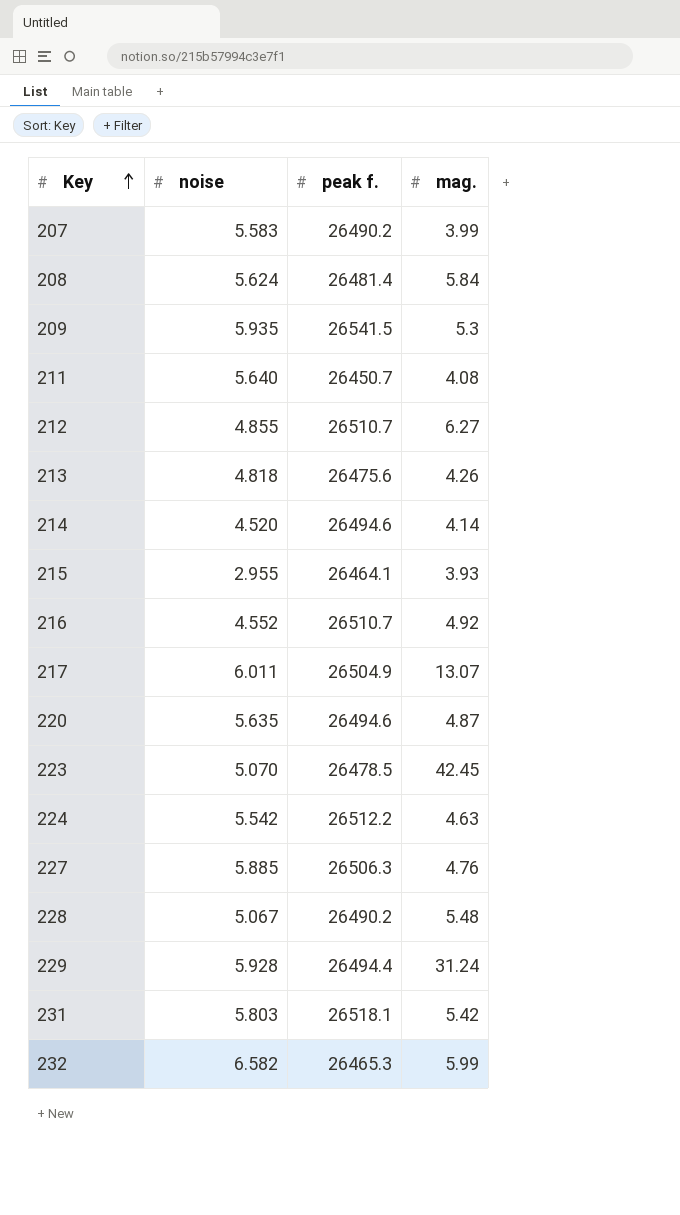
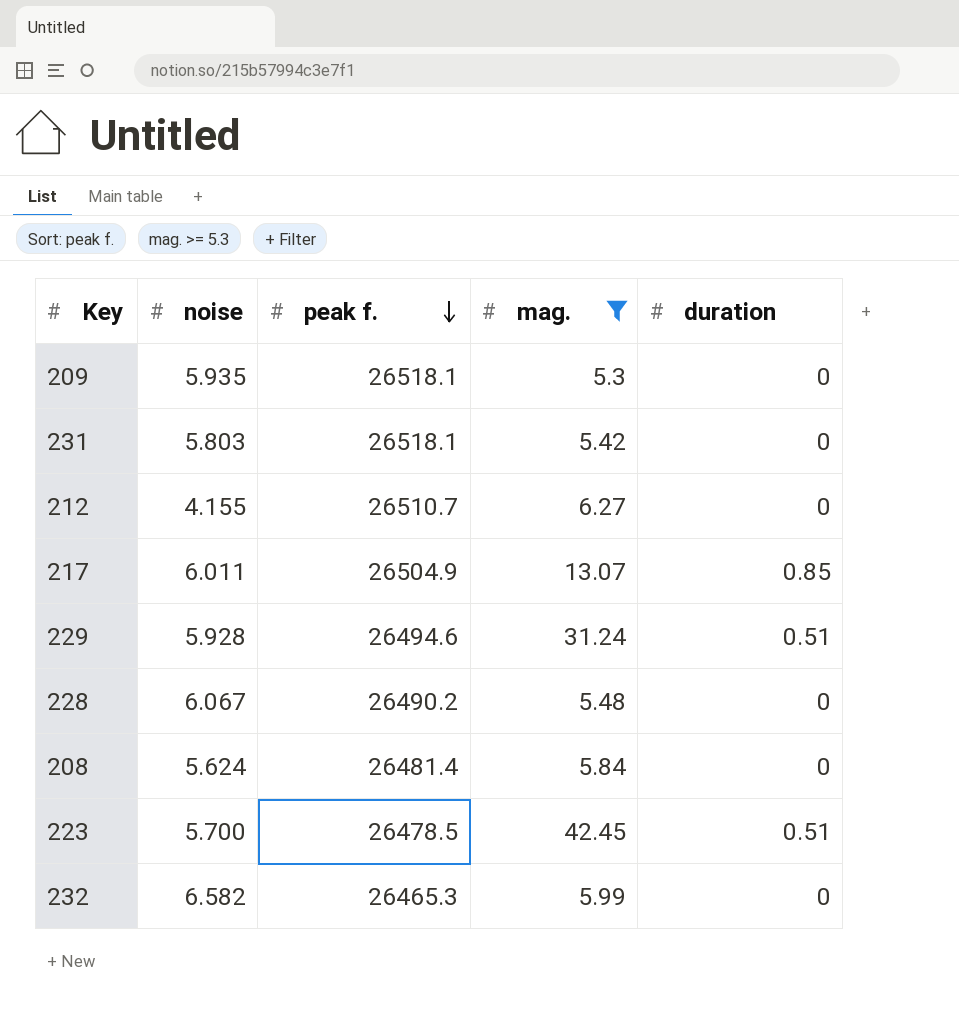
filter: none -> mag. >= 5.3
row order: Key ascending -> peak f. descending
column duration | position: none -> 5
209 | peak f.: 26541.5 -> 26518.1
212 | noise: 4.855 -> 4.155
229 | peak f.: 26494.4 -> 26494.6
228 | noise: 5.067 -> 6.067
223 | noise: 5.070 -> 5.700

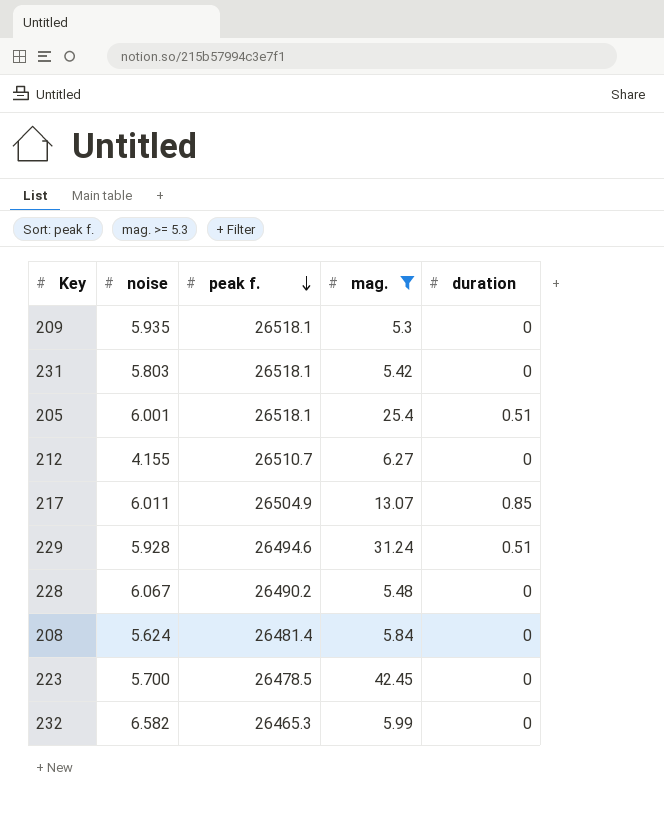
row 205: none -> 6.001 | 26518.1 | 25.4 | 0.51
223 | duration: 0.51 -> 0

